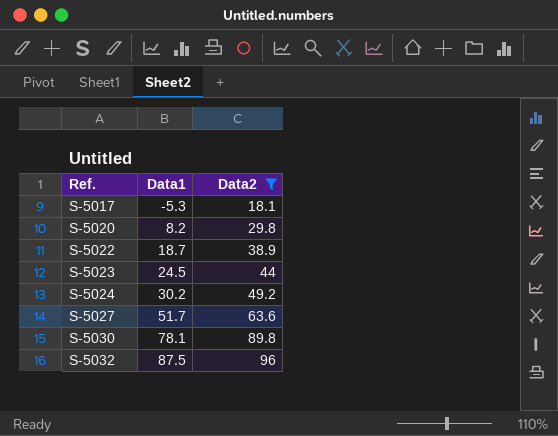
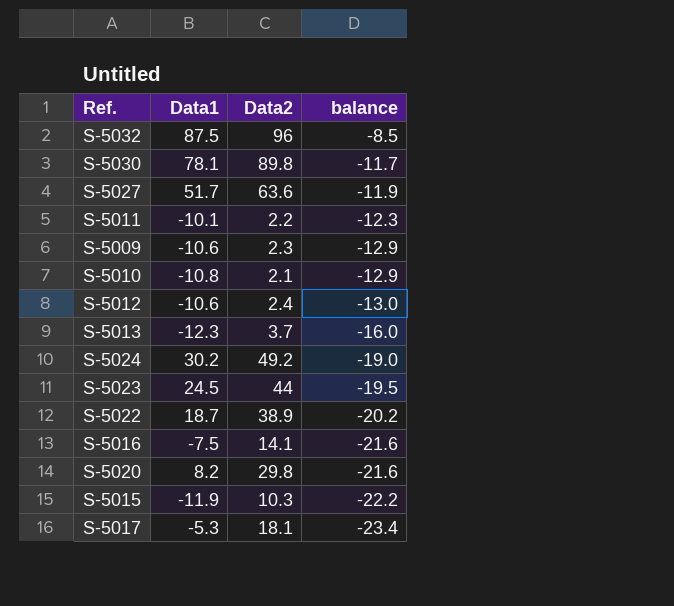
filter: Data2 >= 18.1 -> none
row order: Ref. ascending -> balance descending
column balance | formula: none -> [Data1] - [Data2]

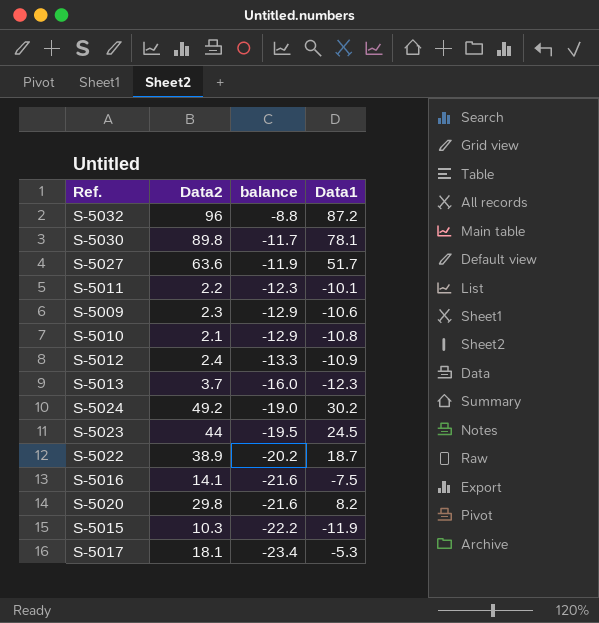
column Data1 | position: 2 -> 4
S-5032 | balance: -8.5 -> -8.8
S-5032 | Data1: 87.5 -> 87.2
S-5012 | balance: -13.0 -> -13.3
S-5012 | Data1: -10.6 -> -10.9

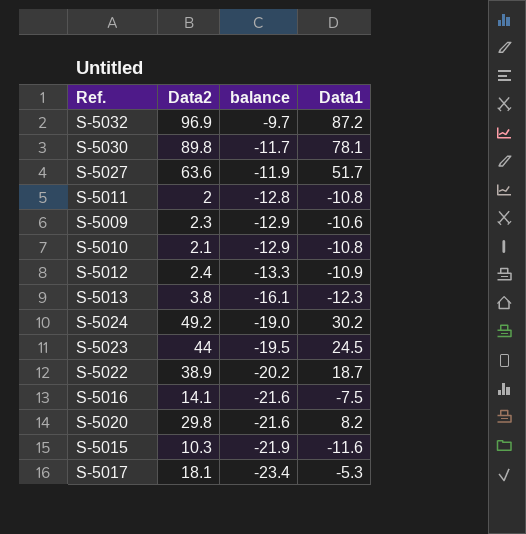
S-5032 | Data2: 96 -> 96.9
S-5032 | balance: -8.8 -> -9.7
S-5011 | Data2: 2.2 -> 2
S-5011 | balance: -12.3 -> -12.8
S-5011 | Data1: -10.1 -> -10.8
S-5013 | Data2: 3.7 -> 3.8
S-5013 | balance: -16.0 -> -16.1
S-5015 | balance: -22.2 -> -21.9
S-5015 | Data1: -11.9 -> -11.6

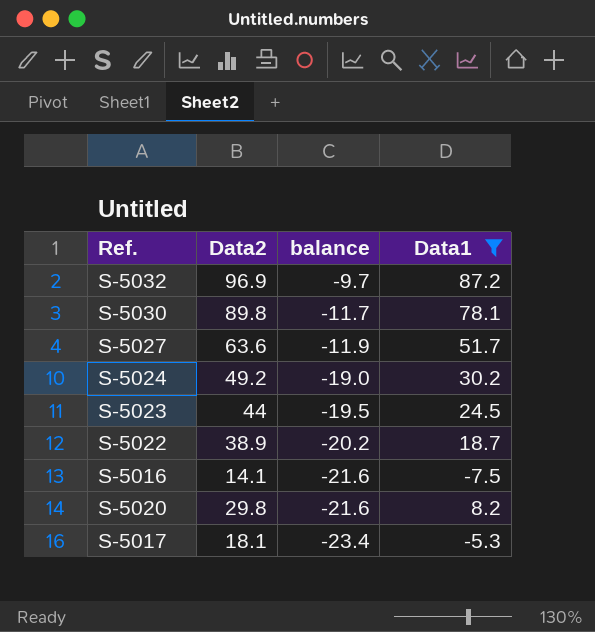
filter: none -> Data1 >= -7.5

